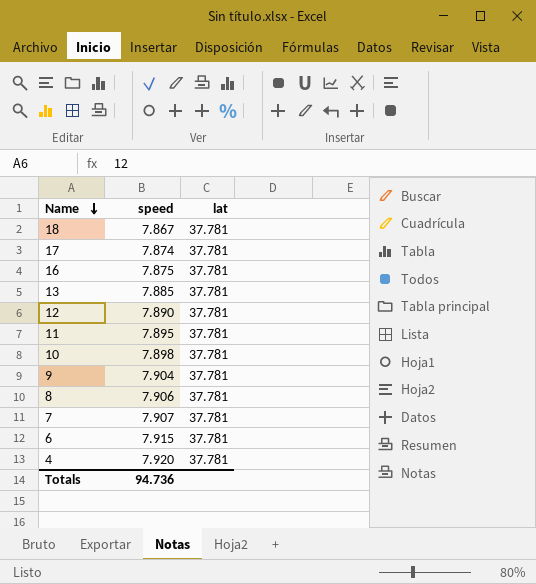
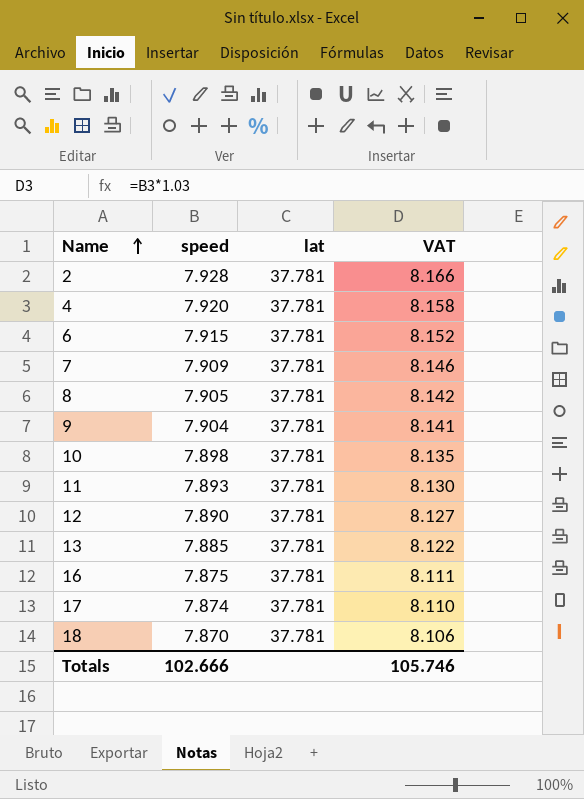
row order: Name descending -> Name ascending
column VAT | formula: none -> [speed] * 1.03
row 2: none -> 7.928 | 37.781 | 8.166
7 | speed: 7.907 -> 7.909
8 | speed: 7.906 -> 7.905
11 | speed: 7.895 -> 7.893
18 | speed: 7.867 -> 7.870
Totals | speed: 94.736 -> 102.666

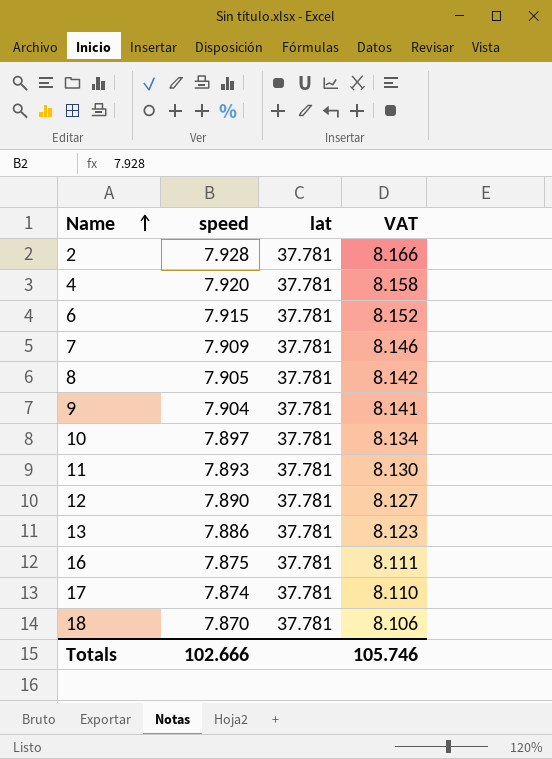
10 | speed: 7.898 -> 7.897
10 | VAT: 8.135 -> 8.134
13 | speed: 7.885 -> 7.886
13 | VAT: 8.122 -> 8.123

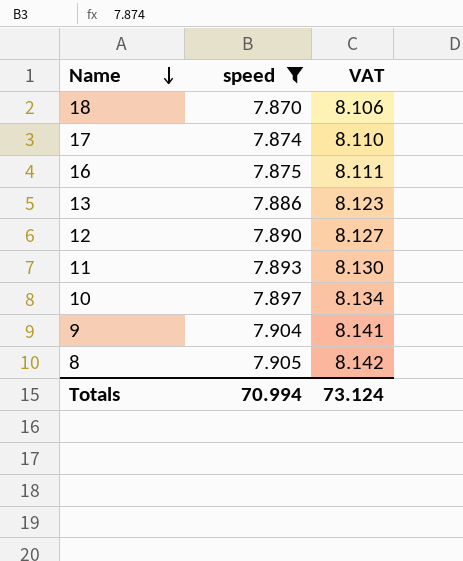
filter: none -> speed <= 7.905
row order: Name ascending -> Name descending
column lat | position: 3 -> none
Totals | speed: 102.666 -> 70.994
Totals | VAT: 105.746 -> 73.124

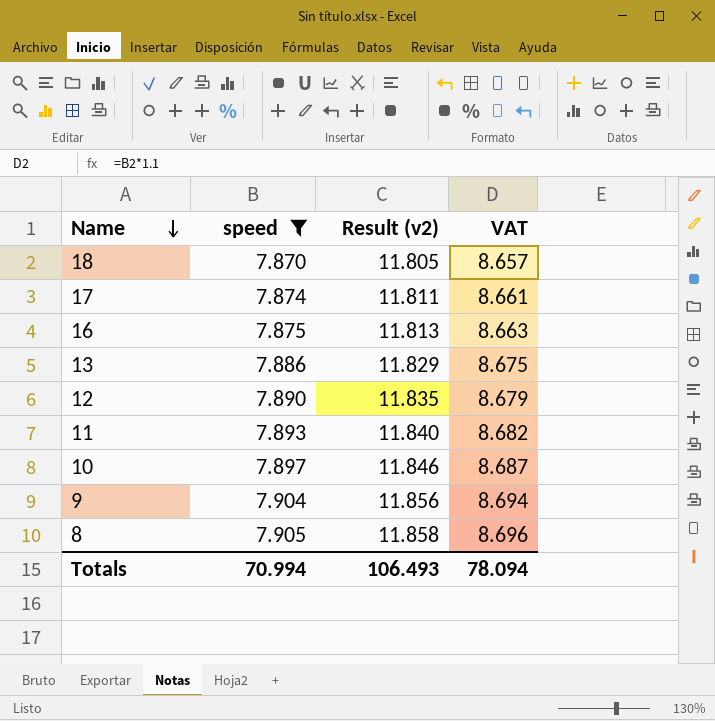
column Result (v2) | formula: none -> [speed] * 1.5
column VAT | formula: [speed] * 1.03 -> [speed] * 1.1
Totals | VAT: 73.124 -> 78.094

